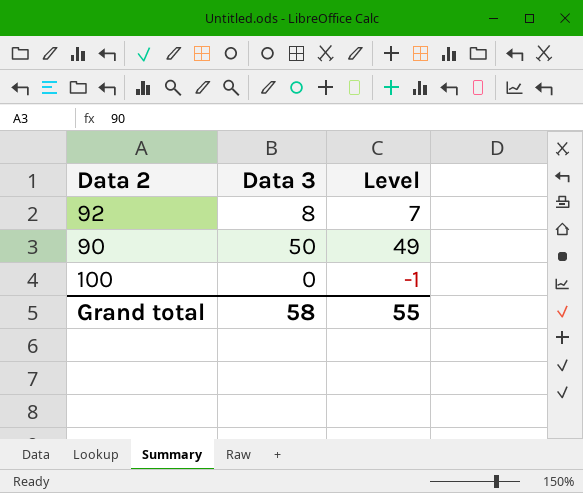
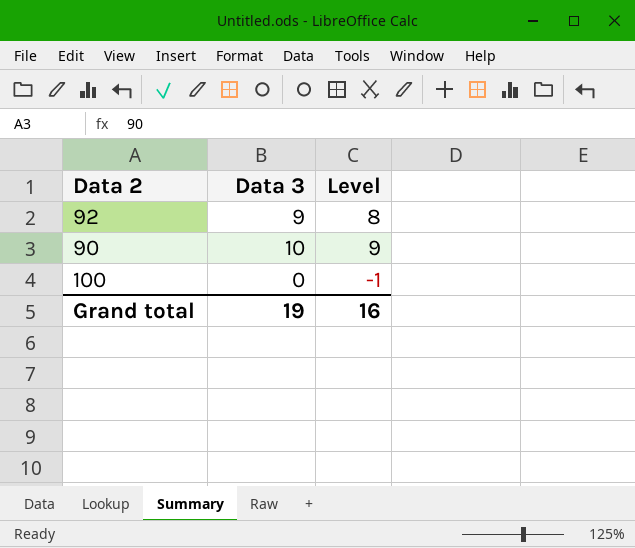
92 | Data 3: 8 -> 9
92 | Level: 7 -> 8
90 | Data 3: 50 -> 10
90 | Level: 49 -> 9
Grand total | Data 3: 58 -> 19
Grand total | Level: 55 -> 16

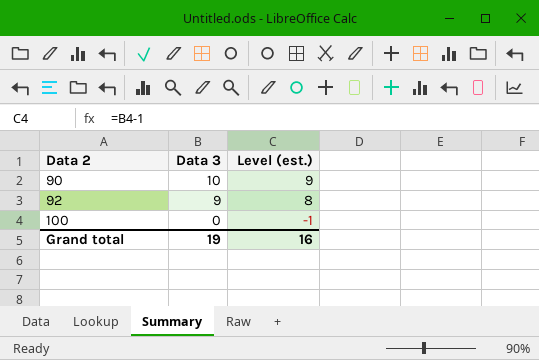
row order: none -> Data 2 ascending
column name: Level -> Level (est.)

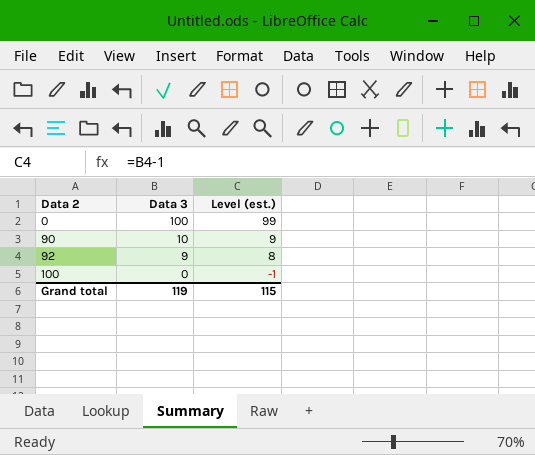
row 0: none -> 100 | 99
Grand total | Data 3: 19 -> 119
Grand total | Level (est.): 16 -> 115

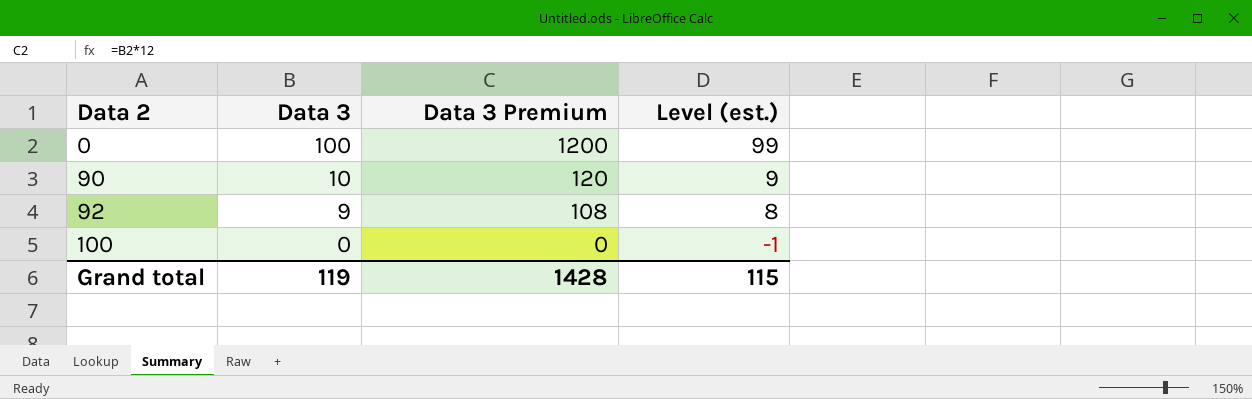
column Data 3 Premium | formula: none -> [Data 3] * 12

